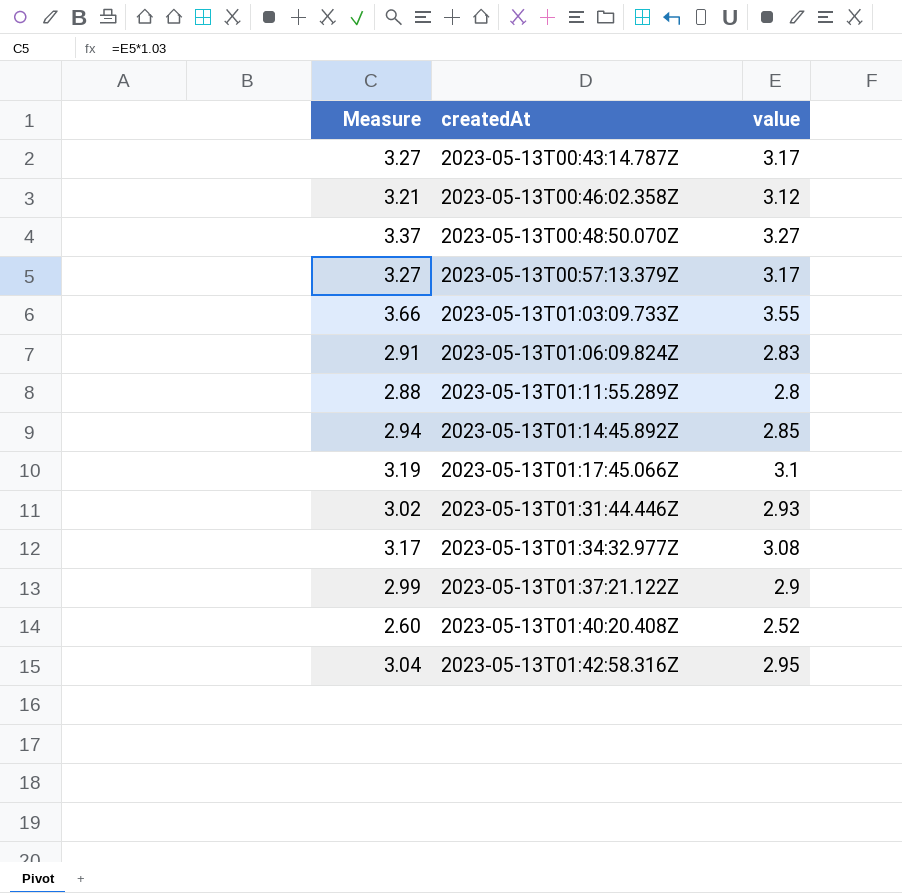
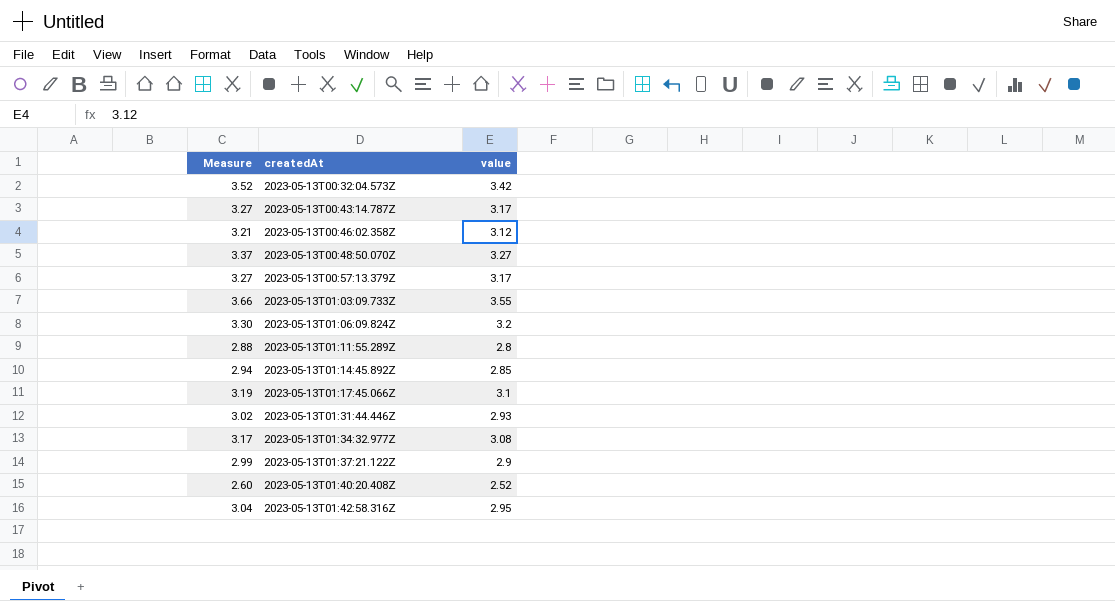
row 2023-05-13T00:32:04.573Z: none -> 3.52 | 3.42
2023-05-13T01:06:09.824Z | Measure: 2.91 -> 3.30
2023-05-13T01:06:09.824Z | value: 2.83 -> 3.2

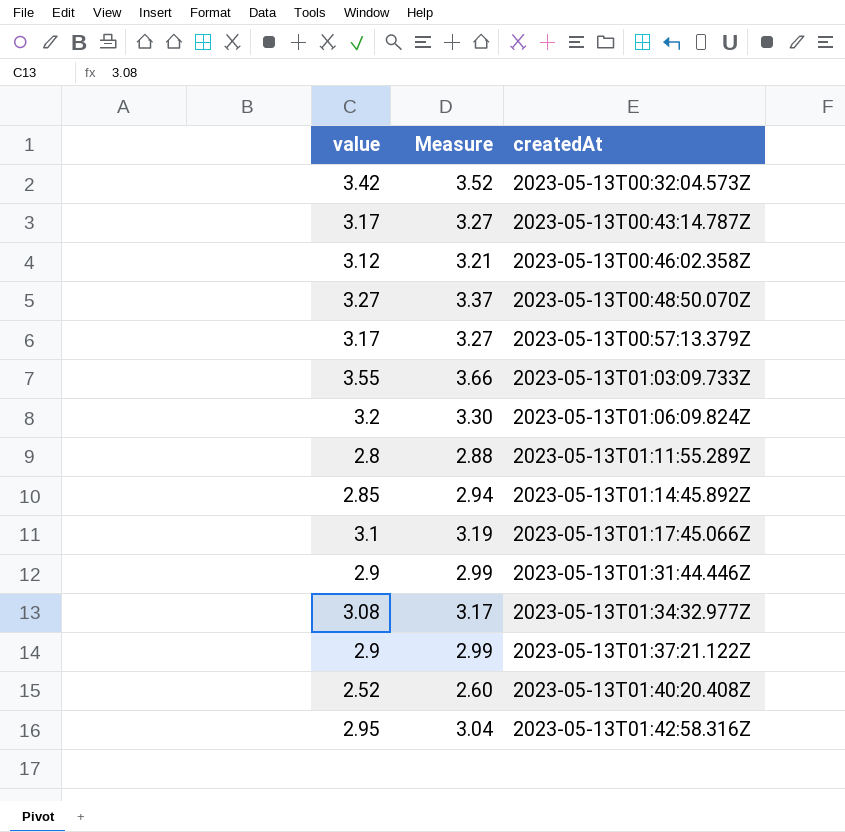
column value | position: 3 -> 1
2023-05-13T01:31:44.446Z | value: 2.93 -> 2.9
2023-05-13T01:31:44.446Z | Measure: 3.02 -> 2.99

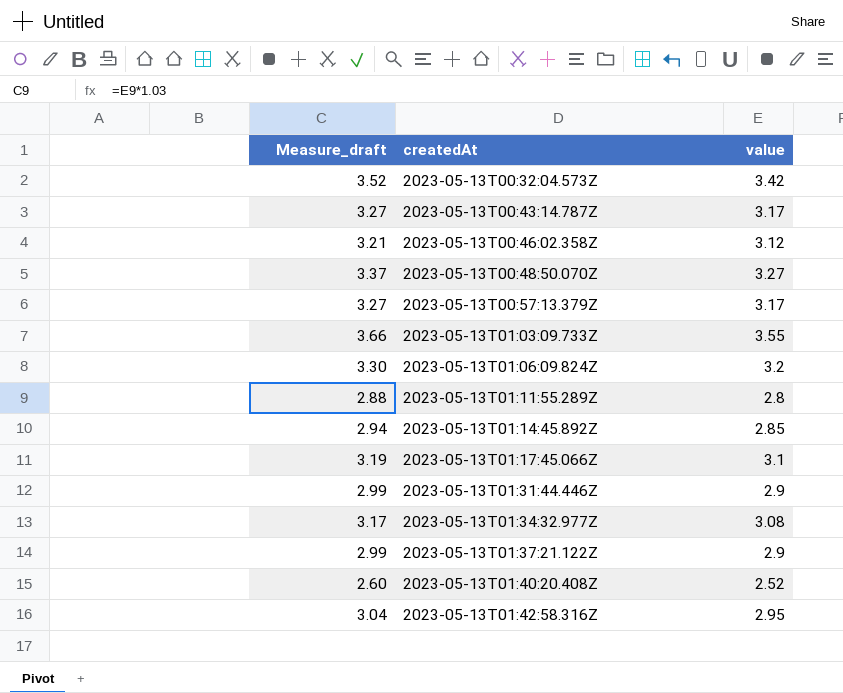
column name: Measure -> Measure_draft
column value | position: 1 -> 3

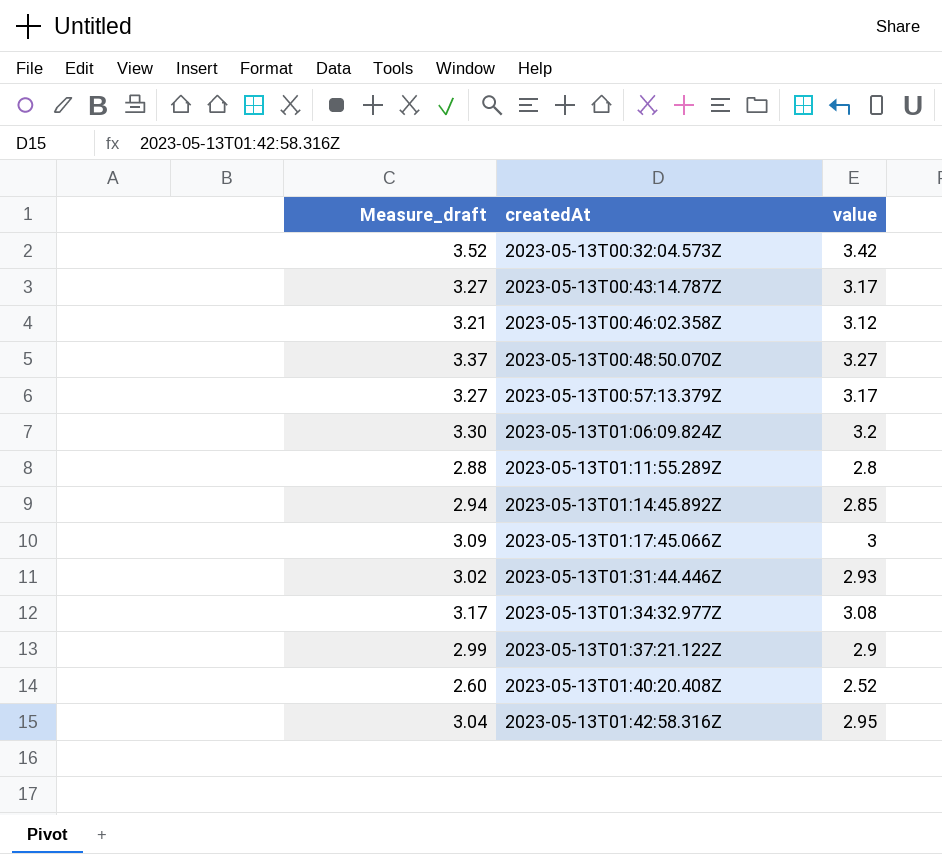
row 2023-05-13T01:03:09.733Z: 3.66 | 3.55 -> none
2023-05-13T01:17:45.066Z | Measure_draft: 3.19 -> 3.09
2023-05-13T01:17:45.066Z | value: 3.1 -> 3
2023-05-13T01:31:44.446Z | Measure_draft: 2.99 -> 3.02
2023-05-13T01:31:44.446Z | value: 2.9 -> 2.93

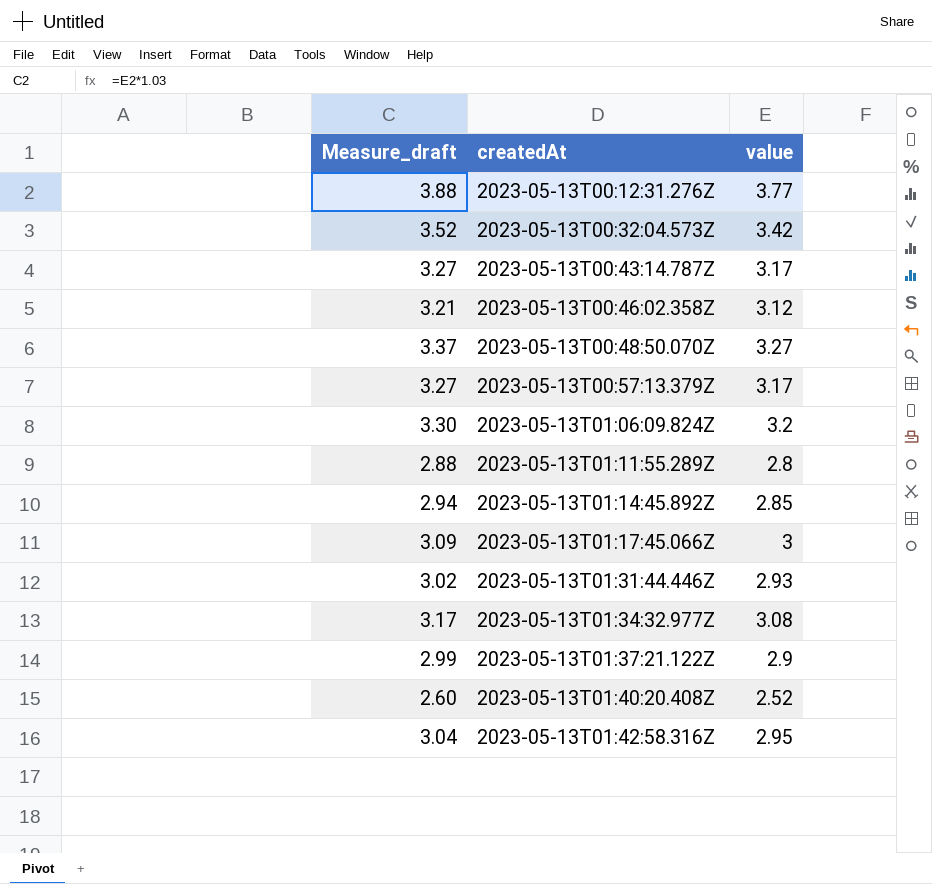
row 2023-05-13T00:12:31.276Z: none -> 3.88 | 3.77

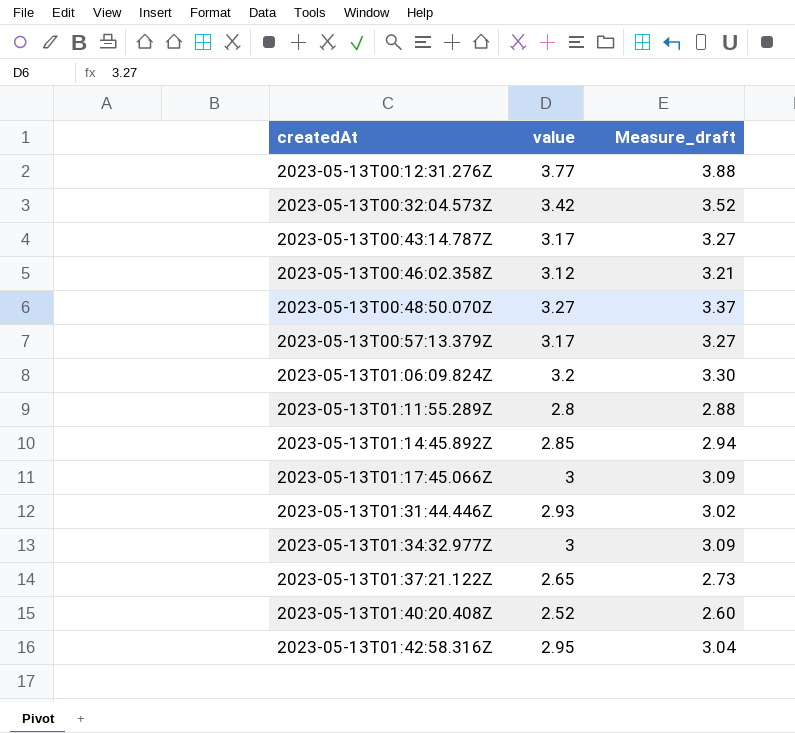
column Measure_draft | position: 1 -> 3
2023-05-13T01:34:32.977Z | value: 3.08 -> 3
2023-05-13T01:34:32.977Z | Measure_draft: 3.17 -> 3.09
2023-05-13T01:37:21.122Z | value: 2.9 -> 2.65
2023-05-13T01:37:21.122Z | Measure_draft: 2.99 -> 2.73

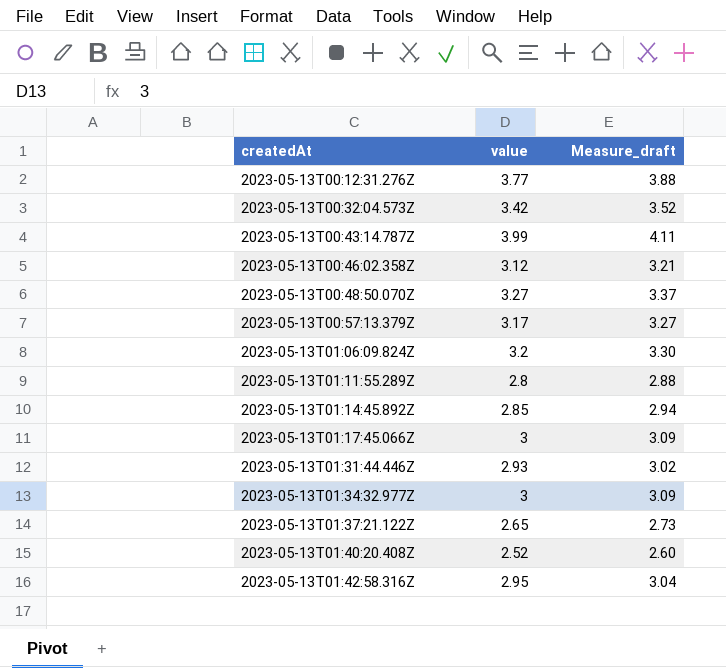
2023-05-13T00:43:14.787Z | value: 3.17 -> 3.99
2023-05-13T00:43:14.787Z | Measure_draft: 3.27 -> 4.11

